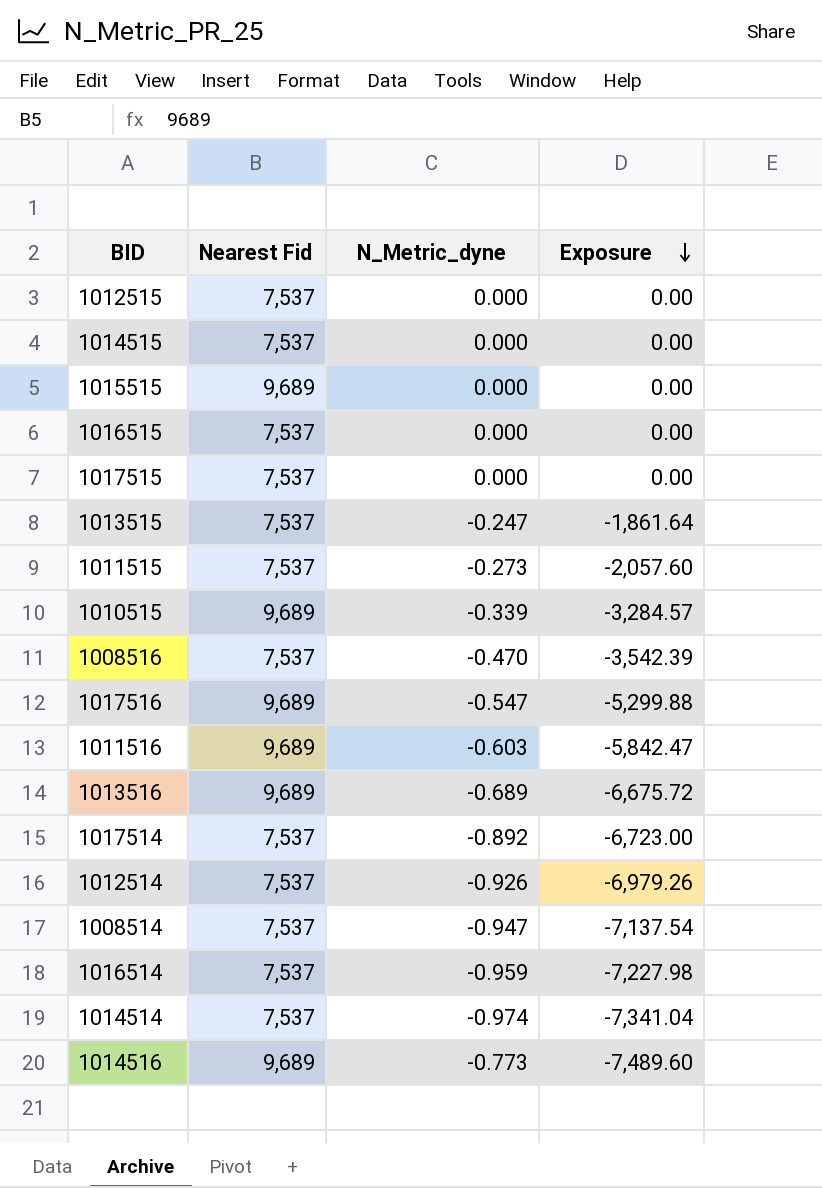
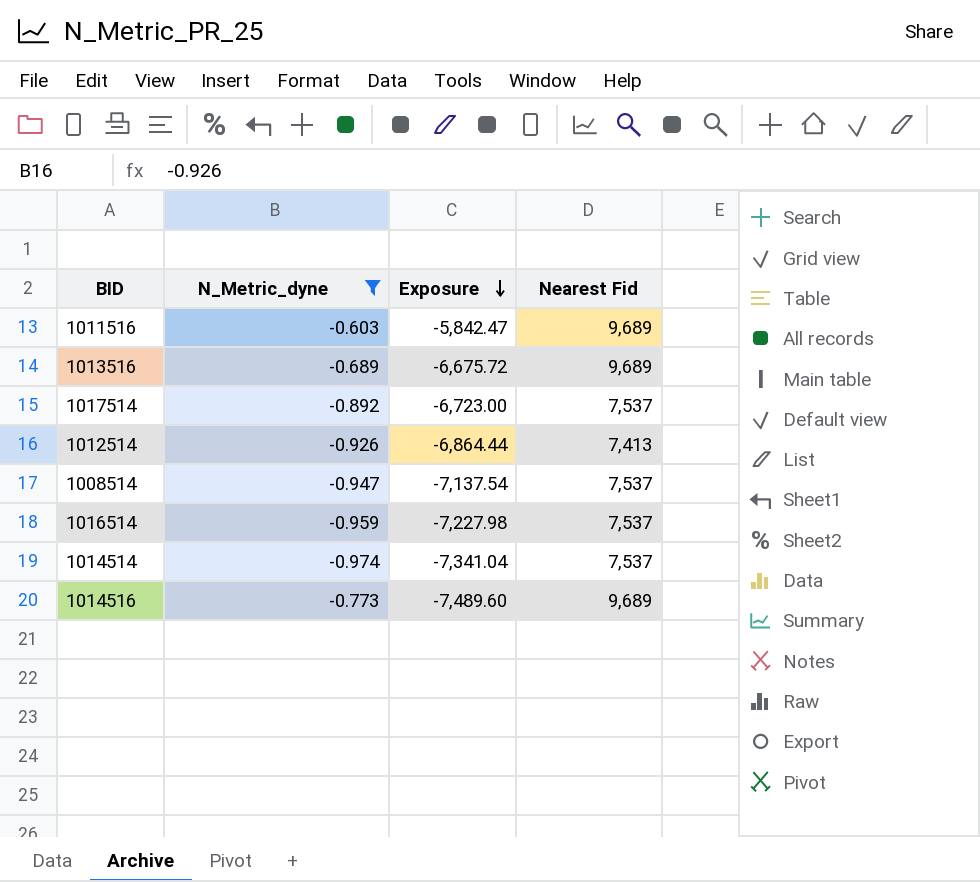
filter: none -> N_Metric_dyne <= -0.603
column Nearest Fid | position: 2 -> 4
1012514 | Exposure: -6,979.26 -> -6,864.44
1012514 | Nearest Fid: 7,537 -> 7,413

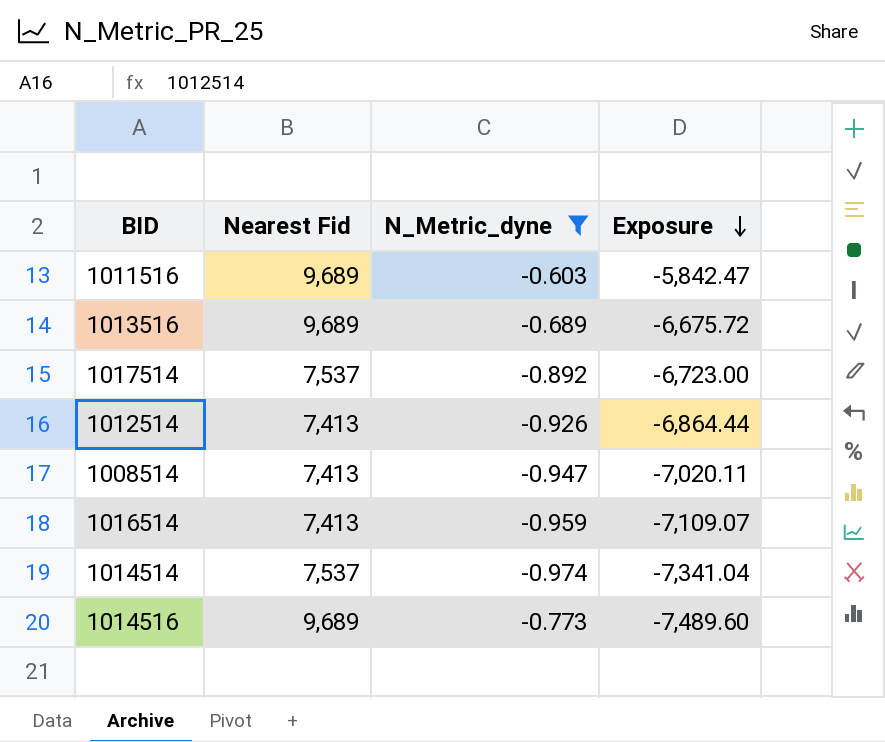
column Nearest Fid | position: 4 -> 2
1008514 | Nearest Fid: 7,537 -> 7,413
1008514 | Exposure: -7,137.54 -> -7,020.11
1016514 | Nearest Fid: 7,537 -> 7,413
1016514 | Exposure: -7,227.98 -> -7,109.07

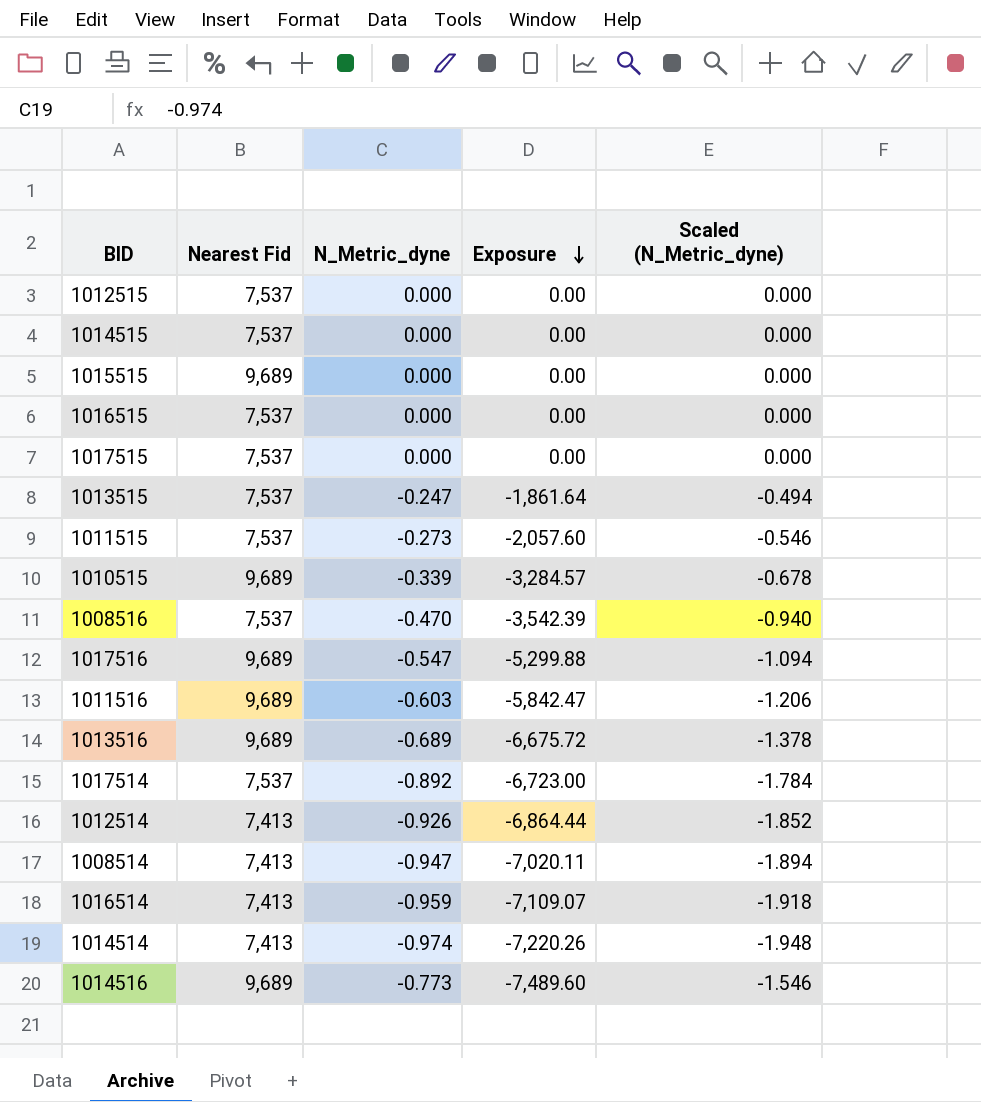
filter: N_Metric_dyne <= -0.603 -> none
column Scaled (N_Metric_dyne) | formula: none -> [N_Metric_dyne] * 2
1014514 | Nearest Fid: 7,537 -> 7,413
1014514 | Exposure: -7,341.04 -> -7,220.26

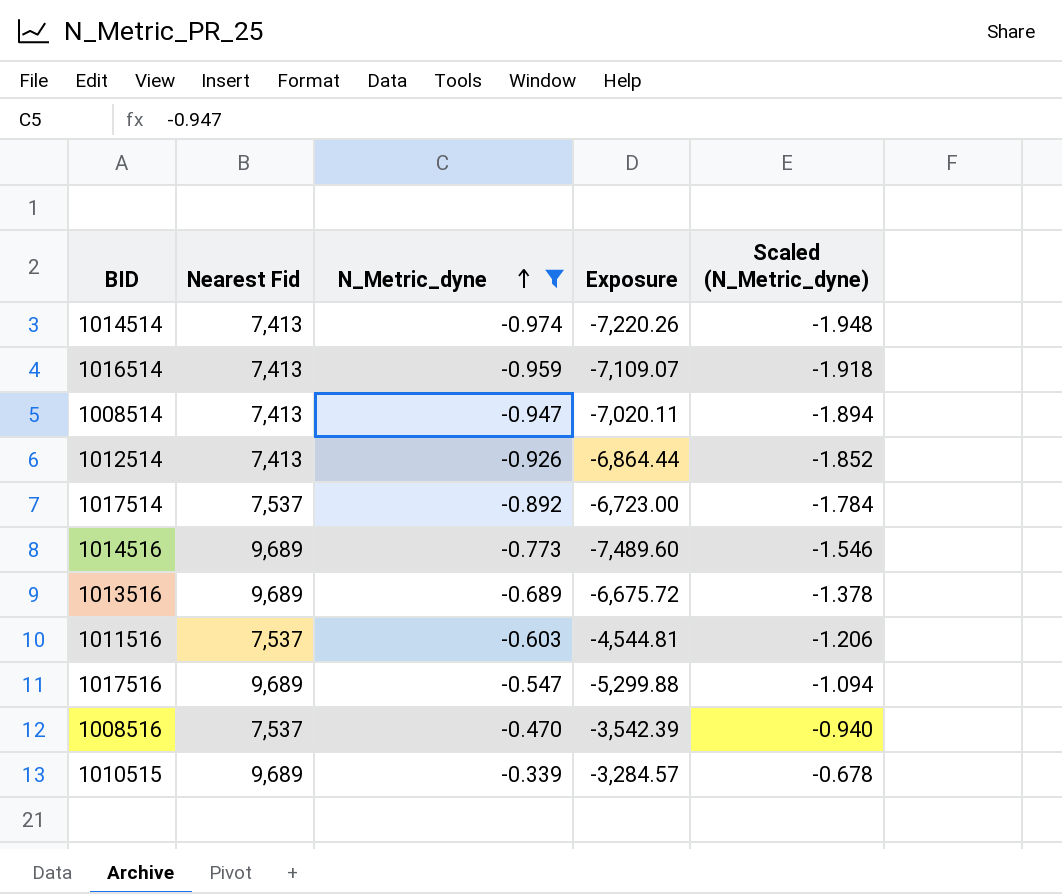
filter: none -> N_Metric_dyne <= -0.339
row order: Exposure descending -> N_Metric_dyne ascending
1011516 | Nearest Fid: 9,689 -> 7,537
1011516 | Exposure: -5,842.47 -> -4,544.81

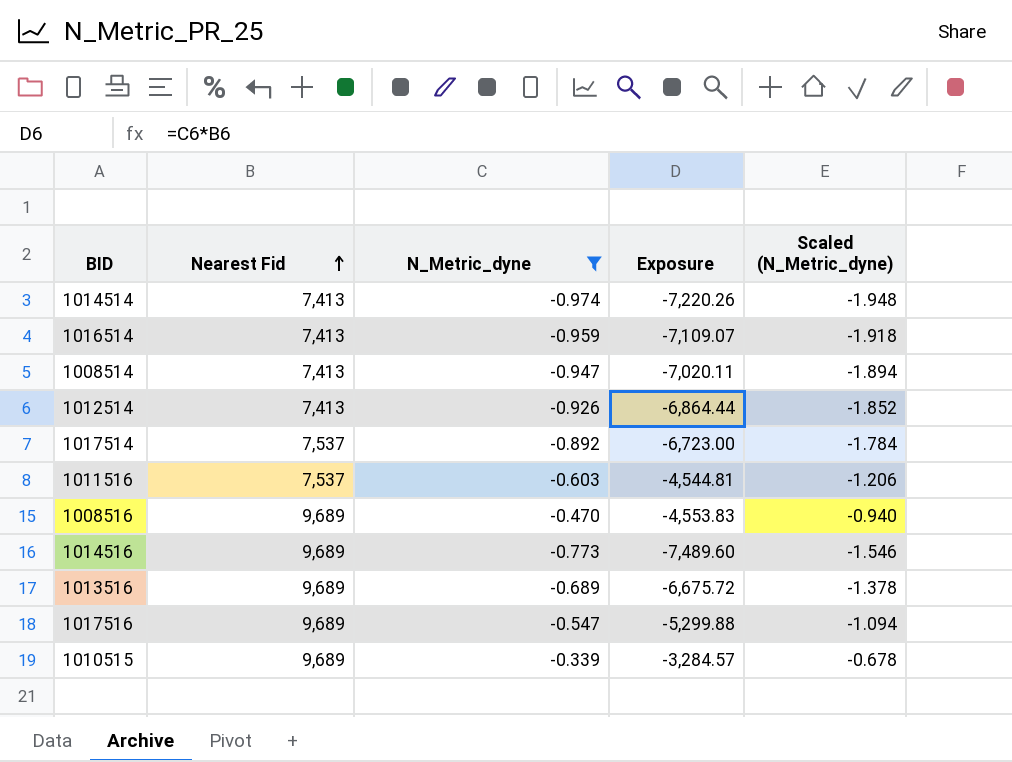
row order: N_Metric_dyne ascending -> Nearest Fid ascending
1008516 | Nearest Fid: 7,537 -> 9,689
1008516 | Exposure: -3,542.39 -> -4,553.83

